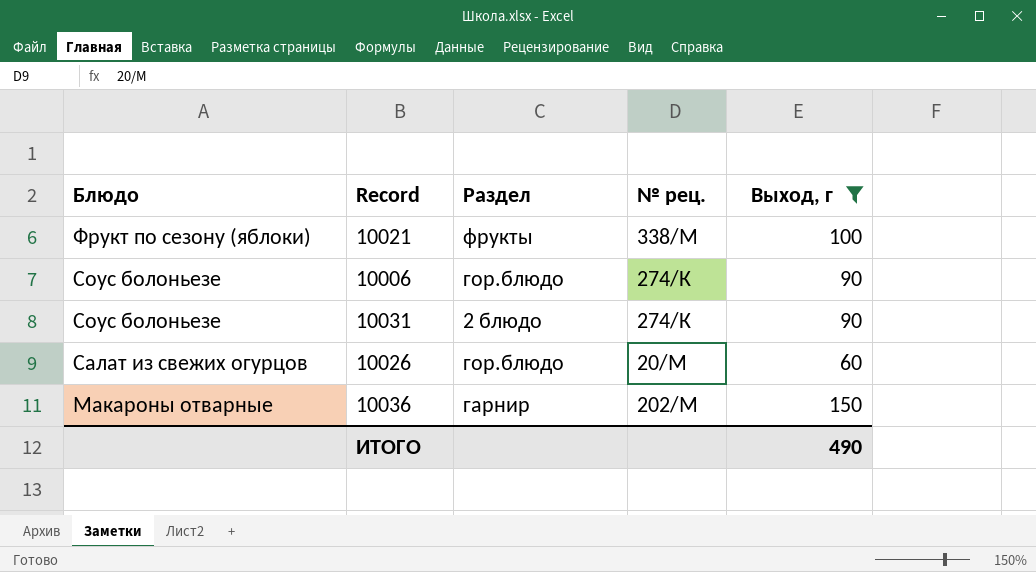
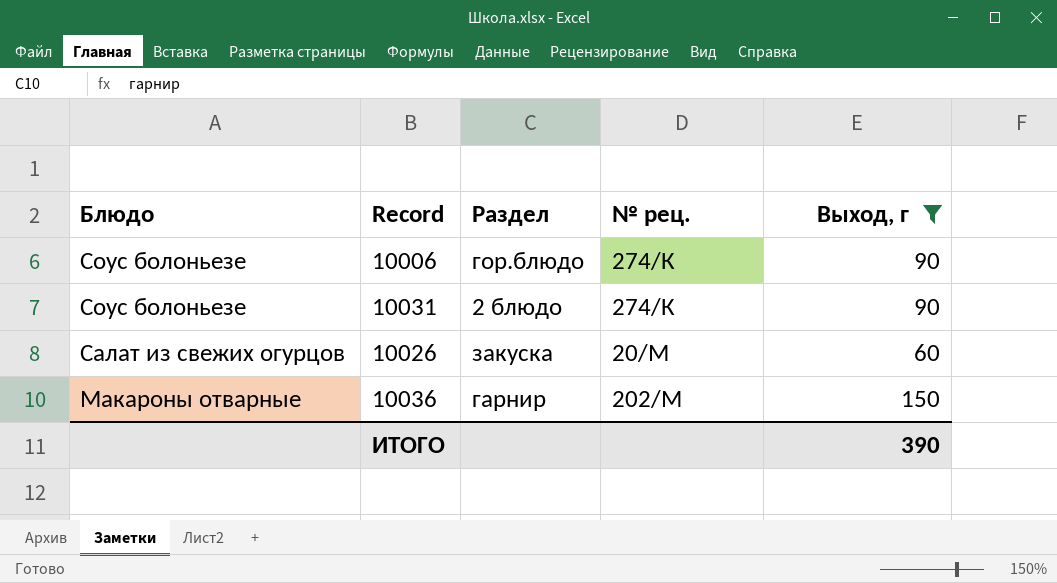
row 10021: Фрукт по сезону (яблоки) | фрукты | 338/М | 100 -> none
10026 | Раздел: гор.блюдо -> закуска
ИТОГО | Выход, г: 490 -> 390

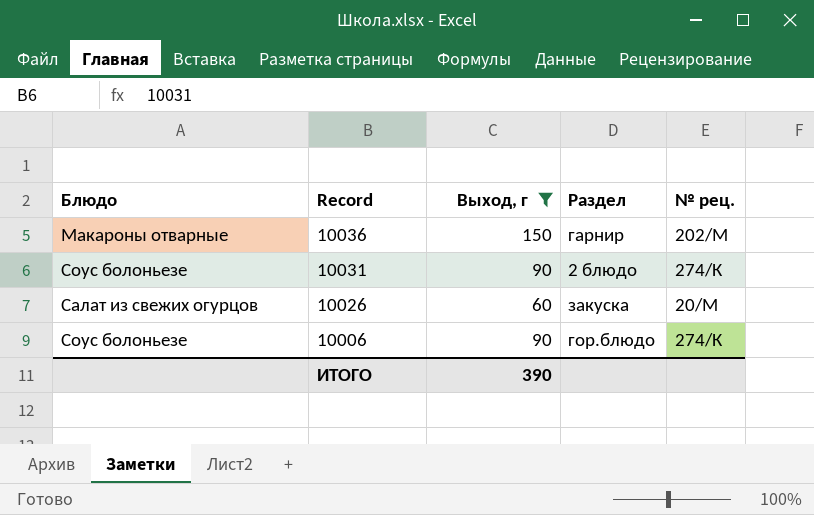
row order: Блюдо descending -> Record descending
column Выход, г | position: 5 -> 3

